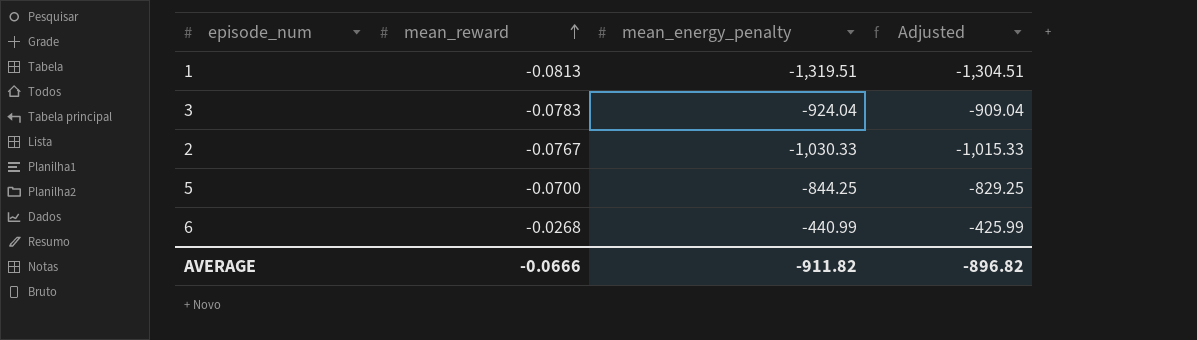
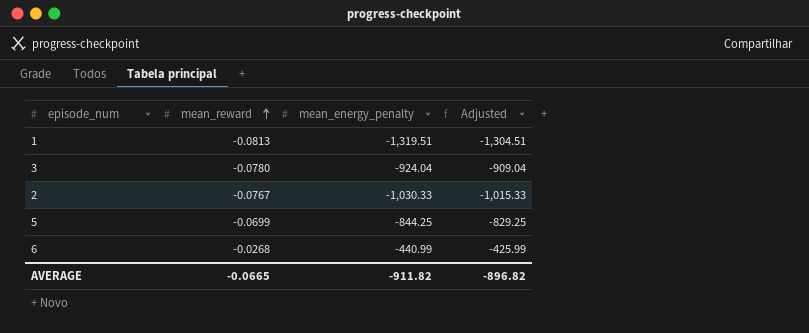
3 | mean_reward: -0.0783 -> -0.0780
5 | mean_reward: -0.0700 -> -0.0699
AVERAGE | mean_reward: -0.0666 -> -0.0665

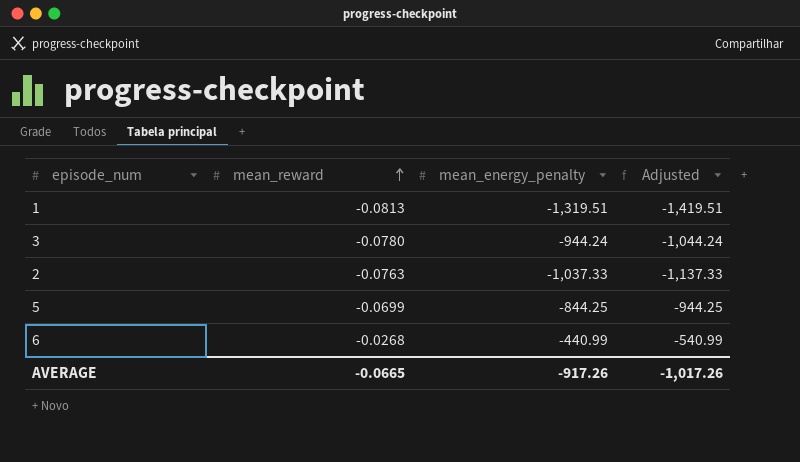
column Adjusted | formula: [mean_energy_penalty] + 15 -> [mean_energy_penalty] - 100
3 | mean_energy_penalty: -924.04 -> -944.24
2 | mean_reward: -0.0767 -> -0.0763
2 | mean_energy_penalty: -1,030.33 -> -1,037.33
AVERAGE | mean_energy_penalty: -911.82 -> -917.26
AVERAGE | Adjusted: -896.82 -> -1,017.26

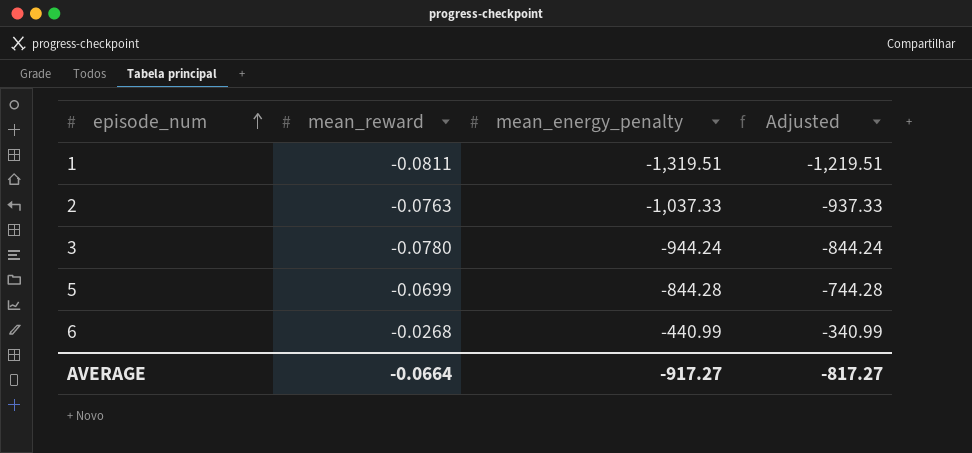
row order: mean_reward ascending -> episode_num ascending
column Adjusted | formula: [mean_energy_penalty] - 100 -> [mean_energy_penalty] + 100
1 | mean_reward: -0.0813 -> -0.0811
5 | mean_energy_penalty: -844.25 -> -844.28
AVERAGE | mean_reward: -0.0665 -> -0.0664
AVERAGE | mean_energy_penalty: -917.26 -> -917.27
AVERAGE | Adjusted: -1,017.26 -> -817.27

